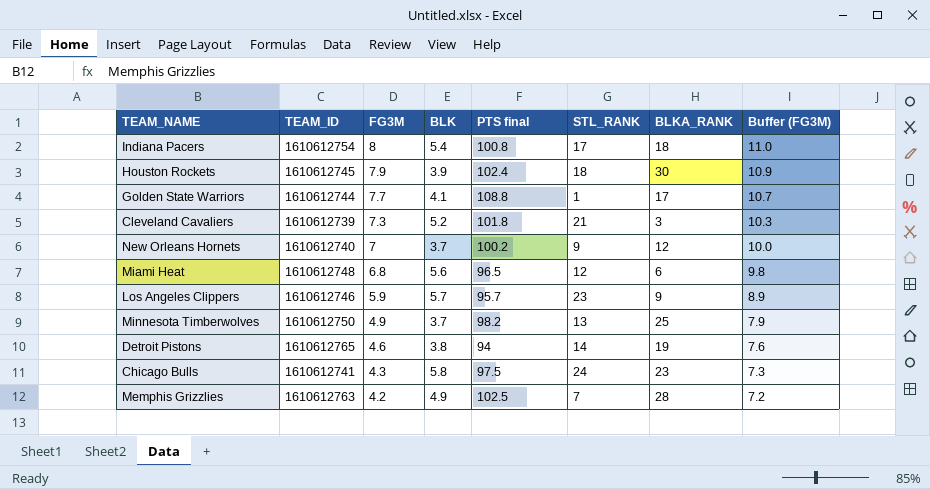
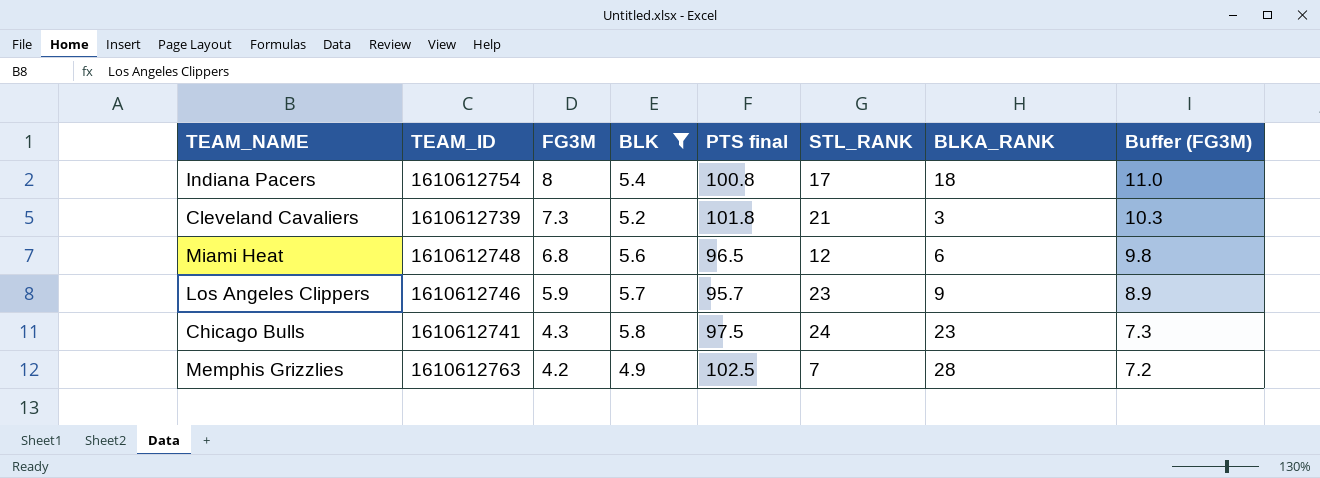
filter: none -> BLK >= 4.9

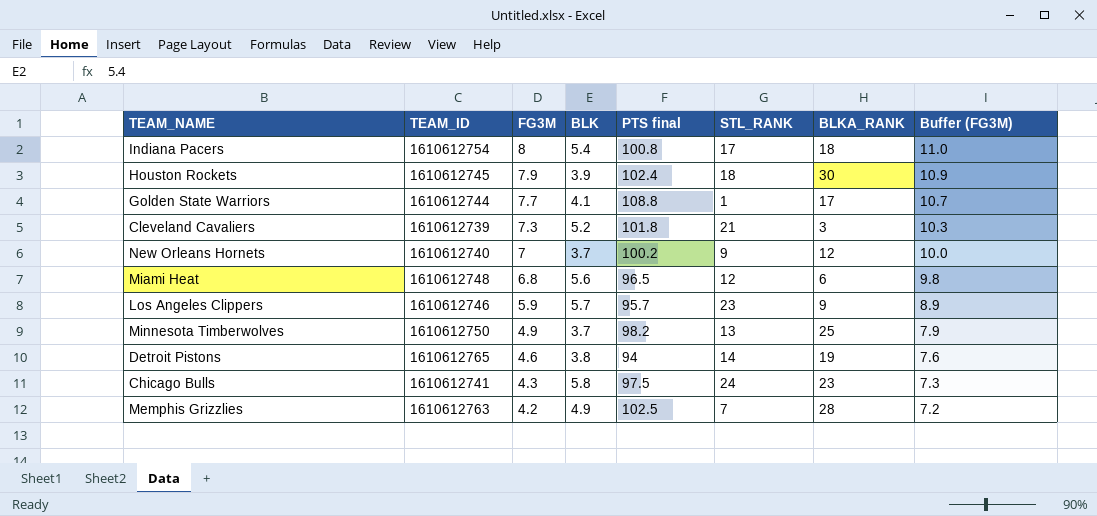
filter: BLK >= 4.9 -> none

